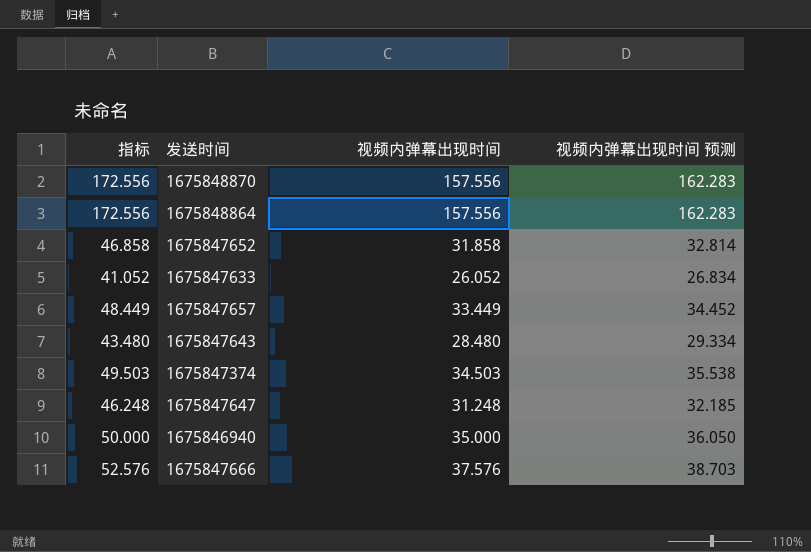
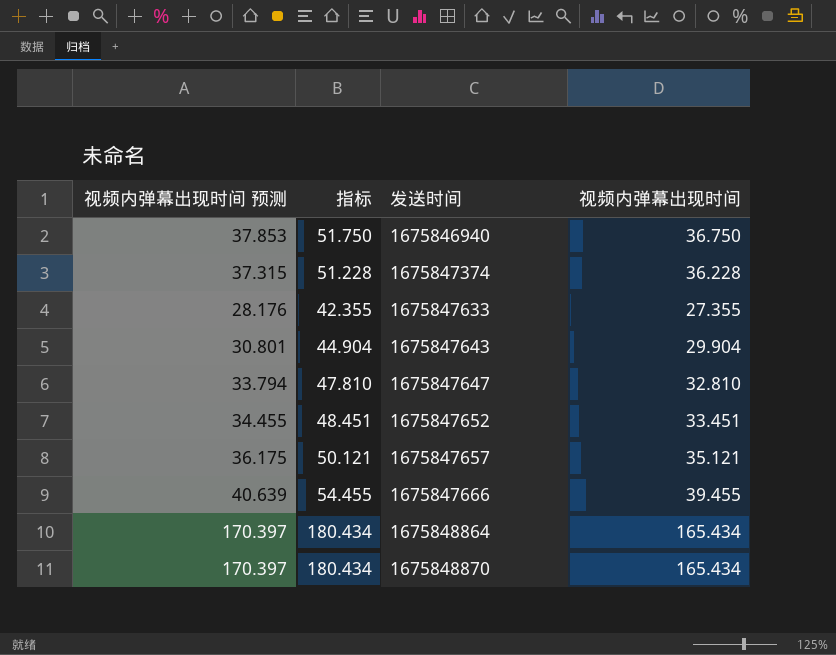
row order: none -> 发送时间 ascending
column 视频内弹幕出现时间 预测 | position: 4 -> 1
1675846940 | 视频内弹幕出现时间 预测: 36.050 -> 37.853
1675846940 | 指标: 50.000 -> 51.750
1675846940 | 视频内弹幕出现时间: 35.000 -> 36.750
1675847374 | 视频内弹幕出现时间 预测: 35.538 -> 37.315
1675847374 | 指标: 49.503 -> 51.228
1675847374 | 视频内弹幕出现时间: 34.503 -> 36.228
1675847633 | 视频内弹幕出现时间 预测: 26.834 -> 28.176
1675847633 | 指标: 41.052 -> 42.355
1675847633 | 视频内弹幕出现时间: 26.052 -> 27.355
1675847643 | 视频内弹幕出现时间 预测: 29.334 -> 30.801
1675847643 | 指标: 43.480 -> 44.904
1675847643 | 视频内弹幕出现时间: 28.480 -> 29.904
1675847647 | 视频内弹幕出现时间 预测: 32.185 -> 33.794
1675847647 | 指标: 46.248 -> 47.810
1675847647 | 视频内弹幕出现时间: 31.248 -> 32.810
1675847652 | 视频内弹幕出现时间 预测: 32.814 -> 34.455
1675847652 | 指标: 46.858 -> 48.451
1675847652 | 视频内弹幕出现时间: 31.858 -> 33.451
1675847657 | 视频内弹幕出现时间 预测: 34.452 -> 36.175
1675847657 | 指标: 48.449 -> 50.121
1675847657 | 视频内弹幕出现时间: 33.449 -> 35.121
1675847666 | 视频内弹幕出现时间 预测: 38.703 -> 40.639
1675847666 | 指标: 52.576 -> 54.455
1675847666 | 视频内弹幕出现时间: 37.576 -> 39.455
1675848864 | 视频内弹幕出现时间 预测: 162.283 -> 170.397
1675848864 | 指标: 172.556 -> 180.434
1675848864 | 视频内弹幕出现时间: 157.556 -> 165.434
1675848870 | 视频内弹幕出现时间 预测: 162.283 -> 170.397
1675848870 | 指标: 172.556 -> 180.434
1675848870 | 视频内弹幕出现时间: 157.556 -> 165.434

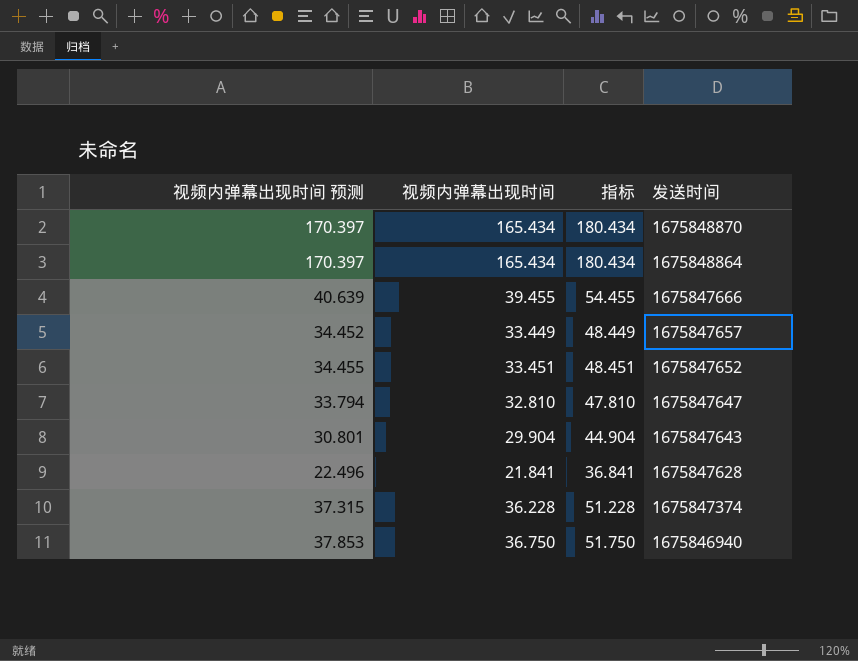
row order: 发送时间 ascending -> 发送时间 descending
column 视频内弹幕出现时间 | position: 4 -> 2
row 1675847633: 28.176 | 42.355 | 27.355 -> none
1675847657 | 视频内弹幕出现时间 预测: 36.175 -> 34.452
1675847657 | 视频内弹幕出现时间: 35.121 -> 33.449
1675847657 | 指标: 50.121 -> 48.449
row 1675847628: none -> 22.496 | 21.841 | 36.841

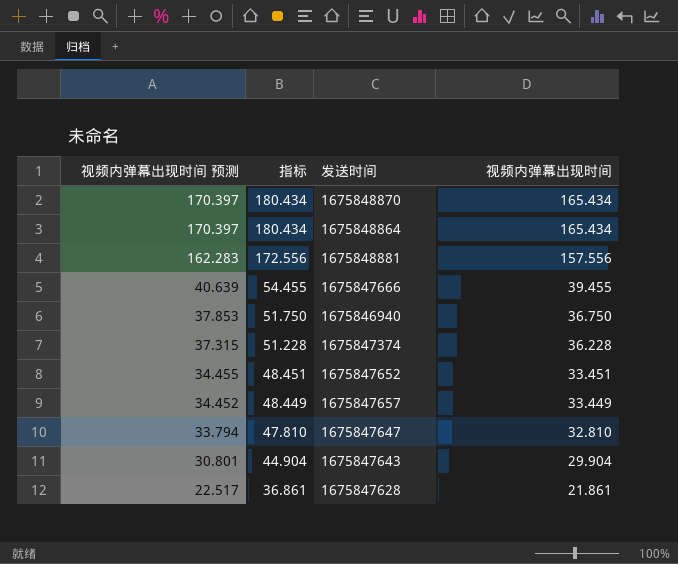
row order: 发送时间 descending -> 视频内弹幕出现时间 预测 descending
column 视频内弹幕出现时间 | position: 2 -> 4
row 1675848881: none -> 162.283 | 172.556 | 157.556
1675847628 | 视频内弹幕出现时间 预测: 22.496 -> 22.517
1675847628 | 指标: 36.841 -> 36.861
1675847628 | 视频内弹幕出现时间: 21.841 -> 21.861

